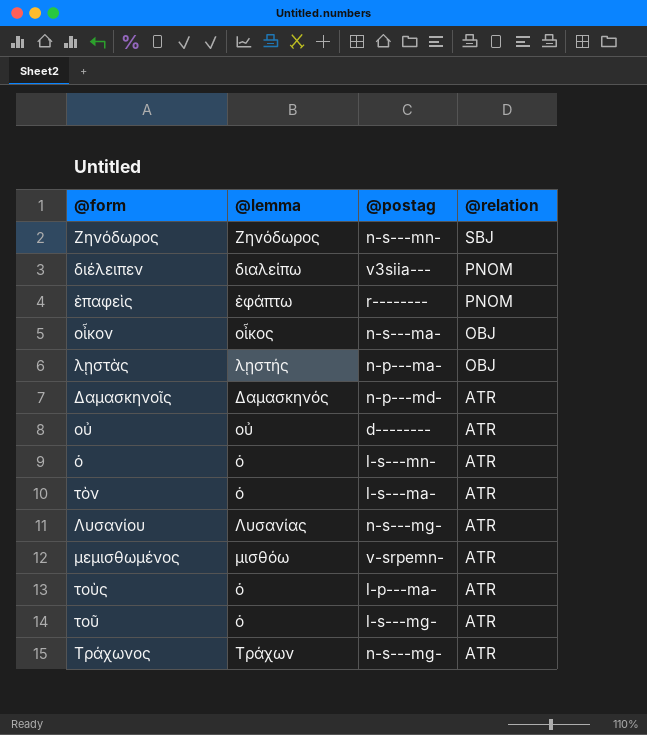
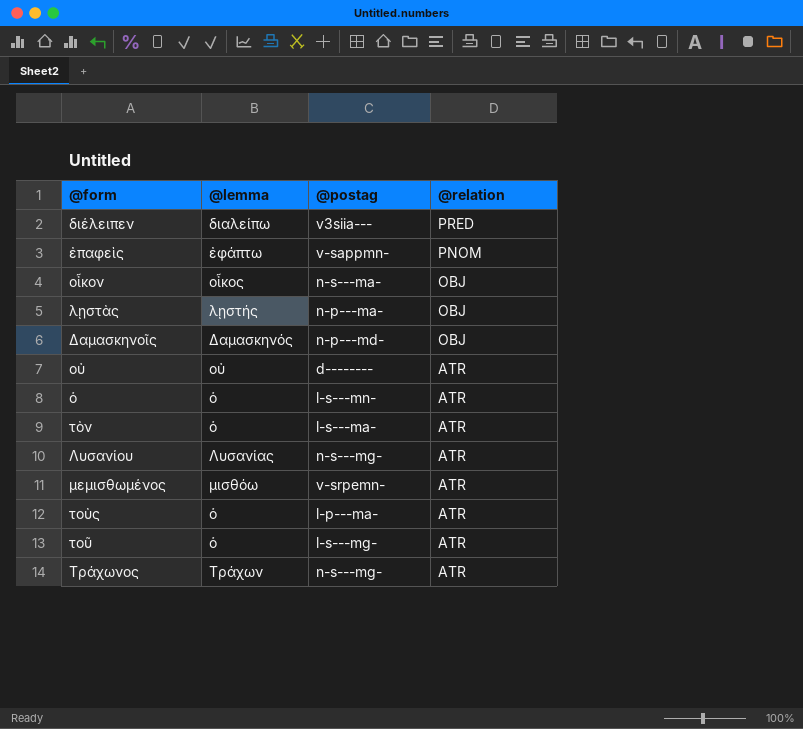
row Ζηνόδωρος: Ζηνόδωρος | n-s---mn- | SBJ -> none
διέλειπεν | @relation: PNOM -> PRED
ἐπαφεὶς | @postag: r-------- -> v-sappmn-
Δαμασκηνοῖς | @relation: ATR -> OBJ

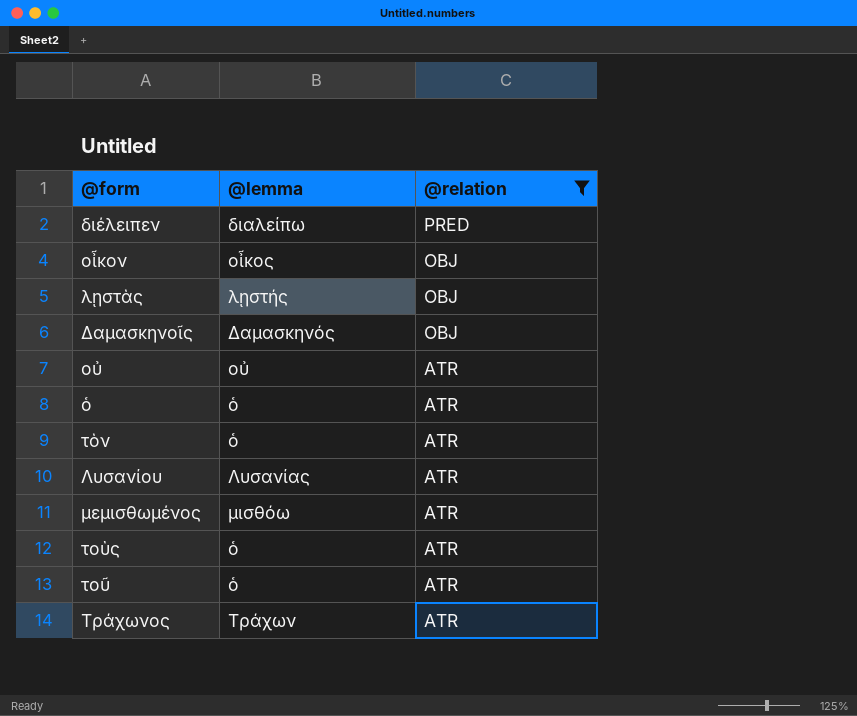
filter: none -> @relation != PNOM
column @postag | position: 3 -> none

